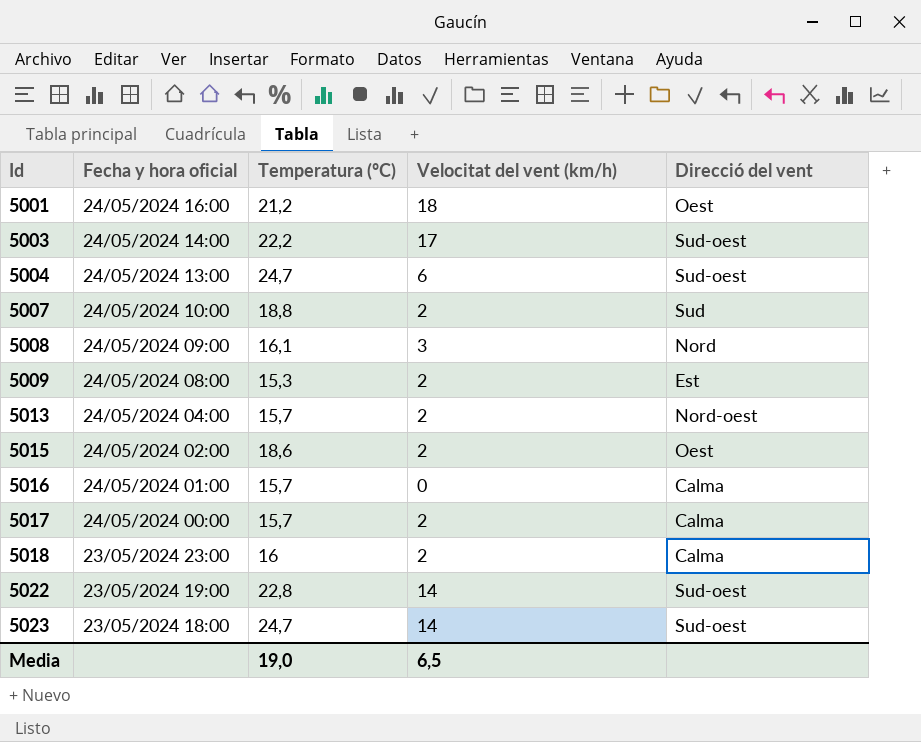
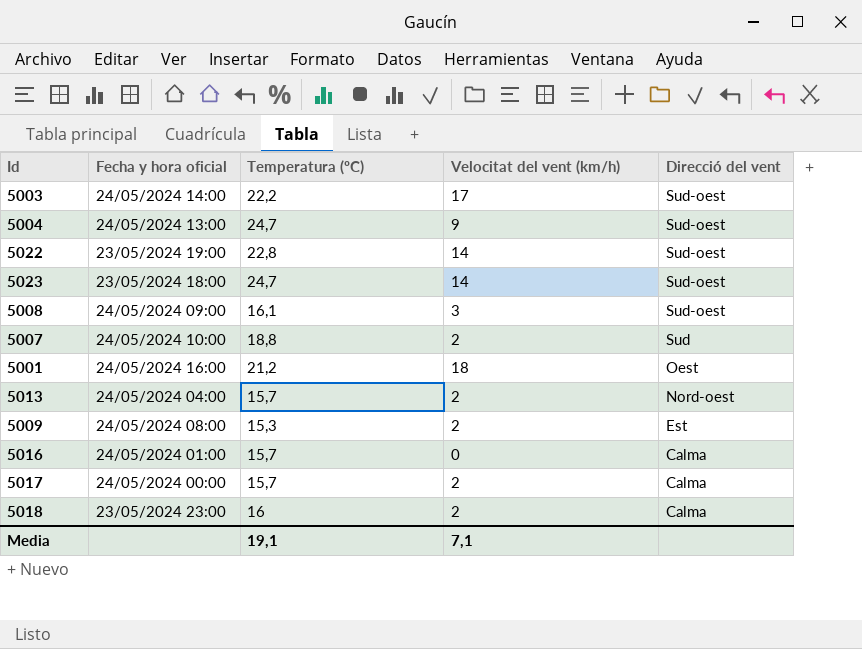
row order: Id ascending -> Direcció del vent descending
row 5015: 24/05/2024 02:00 | 18,6 | 2 | Oest -> none
5004 | Velocitat del vent (km/h): 6 -> 9
5008 | Direcció del vent: Nord -> Sud-oest
Media | Temperatura (ºC): 19,0 -> 19,1
Media | Velocitat del vent (km/h): 6,5 -> 7,1

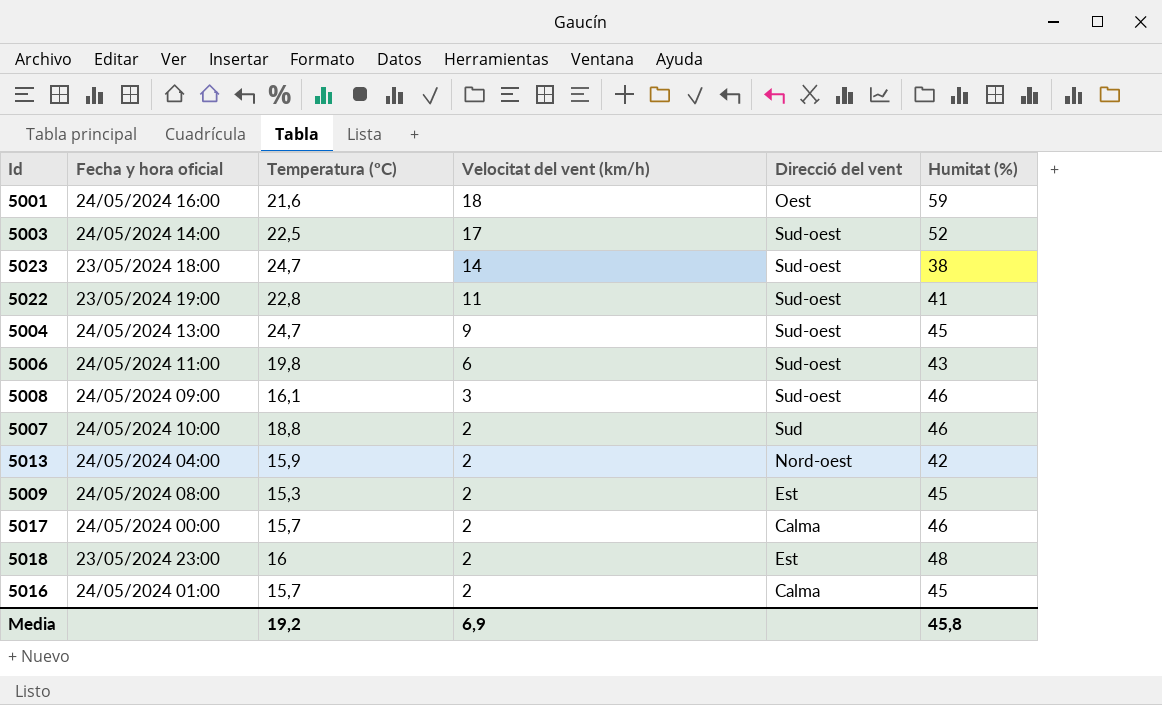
row order: Direcció del vent descending -> Velocitat del vent (km/h) descending
column Humitat (%) | position: none -> 6
5001 | Temperatura (ºC): 21,2 -> 21,6
5003 | Temperatura (ºC): 22,2 -> 22,5
5022 | Velocitat del vent (km/h): 14 -> 11
row 5006: none -> 24/05/2024 11:00 | 19,8 | 6 | Sud-oest | 43
5013 | Temperatura (ºC): 15,7 -> 15,9
5018 | Direcció del vent: Calma -> Est
5016 | Velocitat del vent (km/h): 0 -> 2
Media | Temperatura (ºC): 19,1 -> 19,2
Media | Velocitat del vent (km/h): 7,1 -> 6,9

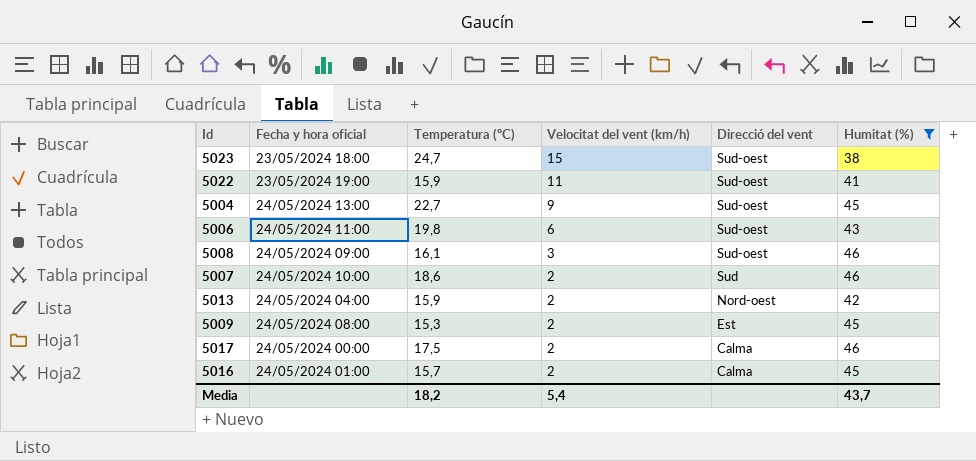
filter: none -> Humitat (%) <= 46
5023 | Velocitat del vent (km/h): 14 -> 15
5022 | Temperatura (ºC): 22,8 -> 15,9
5004 | Temperatura (ºC): 24,7 -> 22,7
5007 | Temperatura (ºC): 18,8 -> 18,6
5017 | Temperatura (ºC): 15,7 -> 17,5
Media | Temperatura (ºC): 19,2 -> 18,2
Media | Velocitat del vent (km/h): 6,9 -> 5,4
Media | Humitat (%): 45,8 -> 43,7

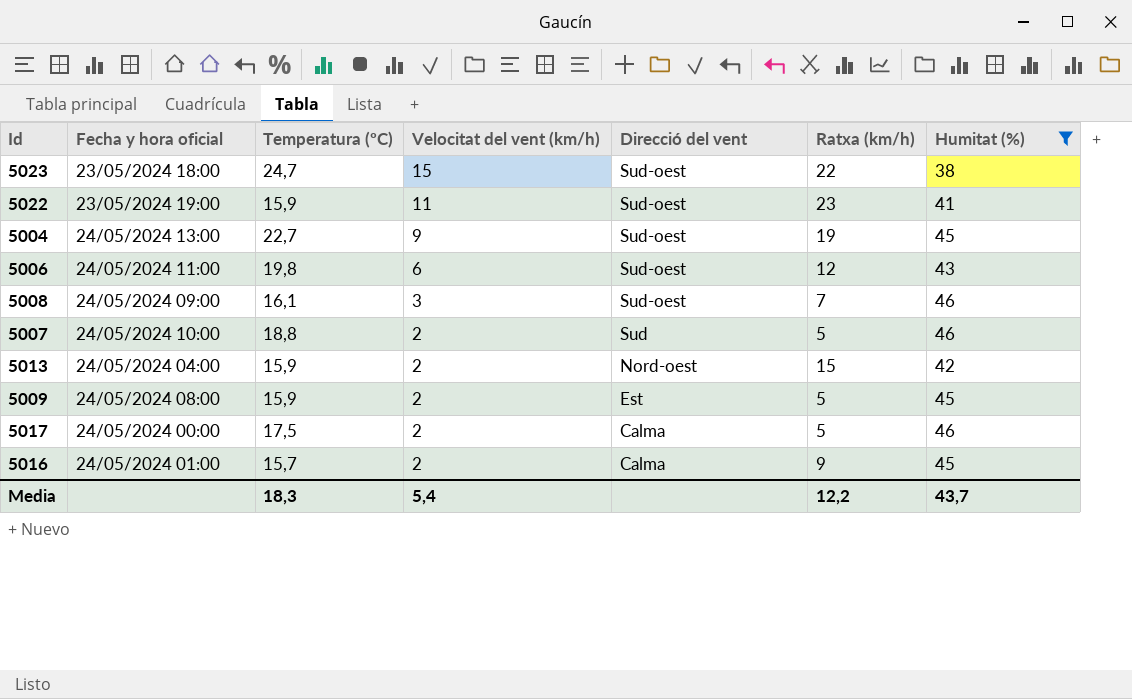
column Ratxa (km/h) | position: none -> 6
5007 | Temperatura (ºC): 18,6 -> 18,8
5009 | Temperatura (ºC): 15,3 -> 15,9
Media | Temperatura (ºC): 18,2 -> 18,3

